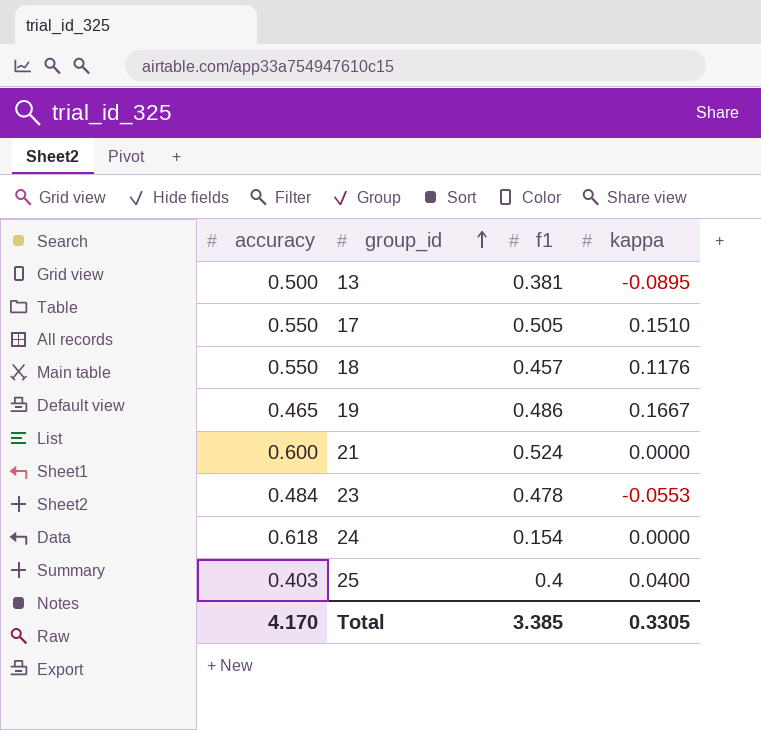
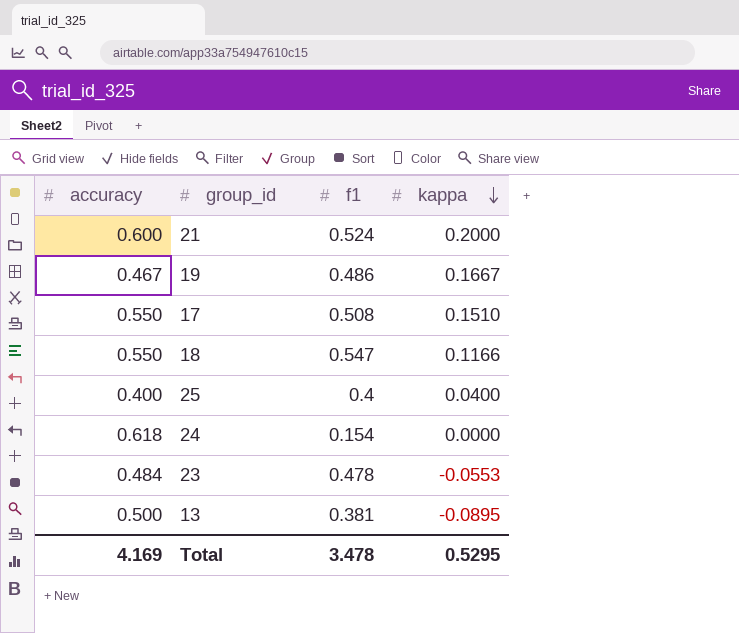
row order: group_id ascending -> kappa descending
21 | kappa: 0.0000 -> 0.2000
19 | accuracy: 0.465 -> 0.467
17 | f1: 0.505 -> 0.508
18 | f1: 0.457 -> 0.547
18 | kappa: 0.1176 -> 0.1166
25 | accuracy: 0.403 -> 0.400
Total | accuracy: 4.170 -> 4.169
Total | f1: 3.385 -> 3.478
Total | kappa: 0.3305 -> 0.5295

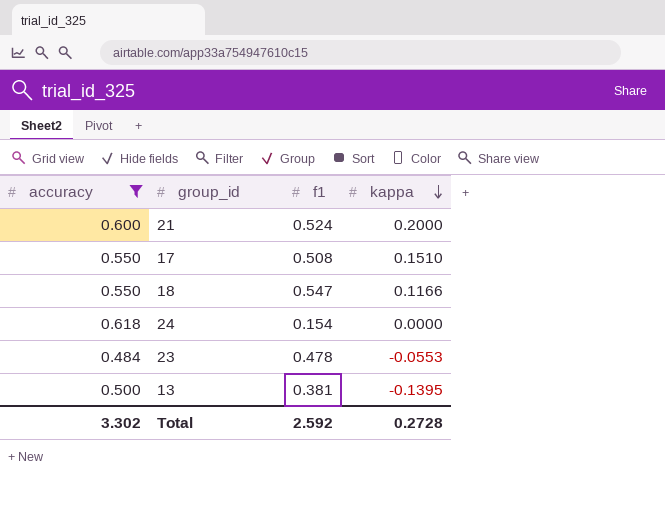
filter: none -> accuracy >= 0.484
13 | kappa: -0.0895 -> -0.1395
Total | accuracy: 4.169 -> 3.302
Total | f1: 3.478 -> 2.592
Total | kappa: 0.5295 -> 0.2728

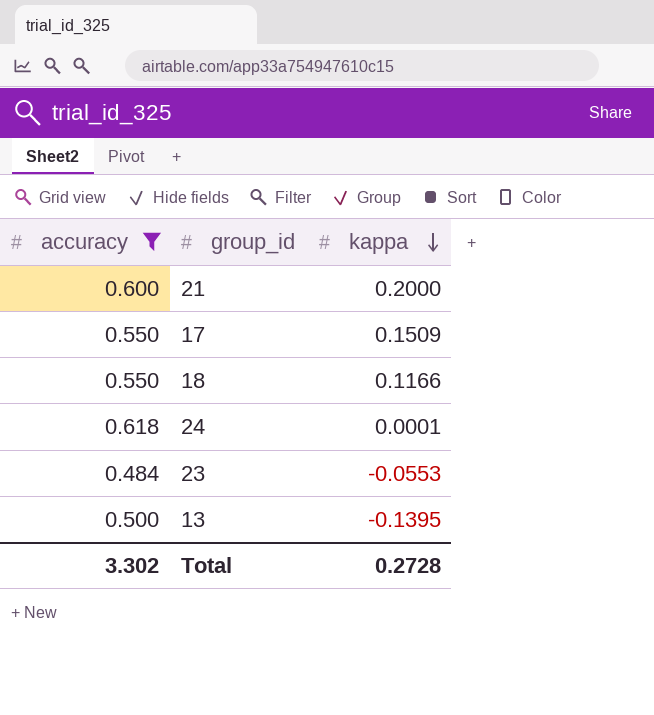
column f1 | position: 3 -> none
17 | kappa: 0.1510 -> 0.1509
24 | kappa: 0.0000 -> 0.0001

